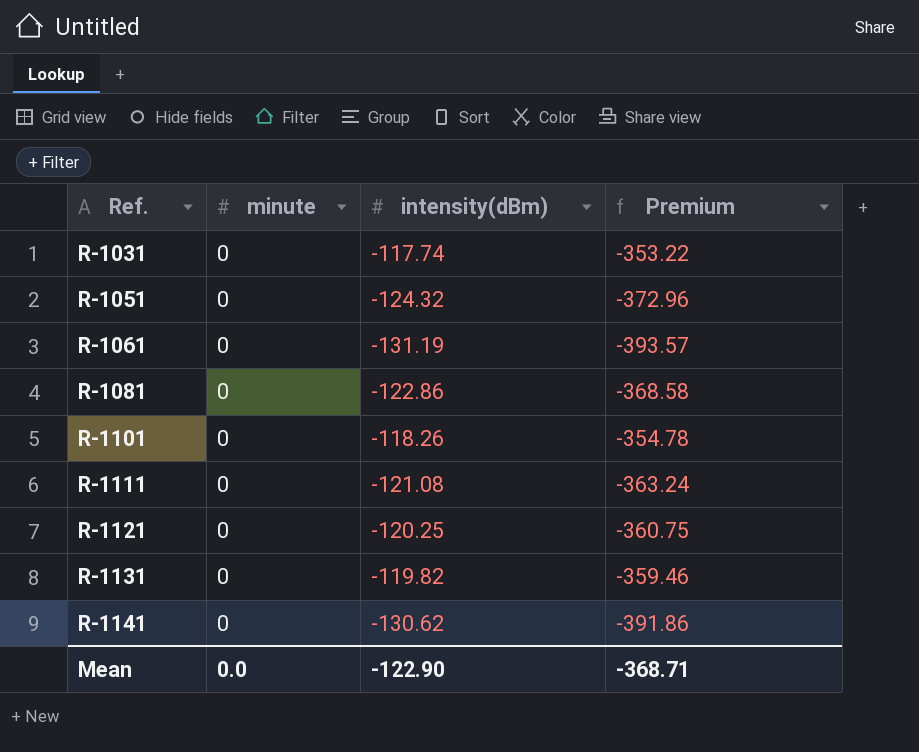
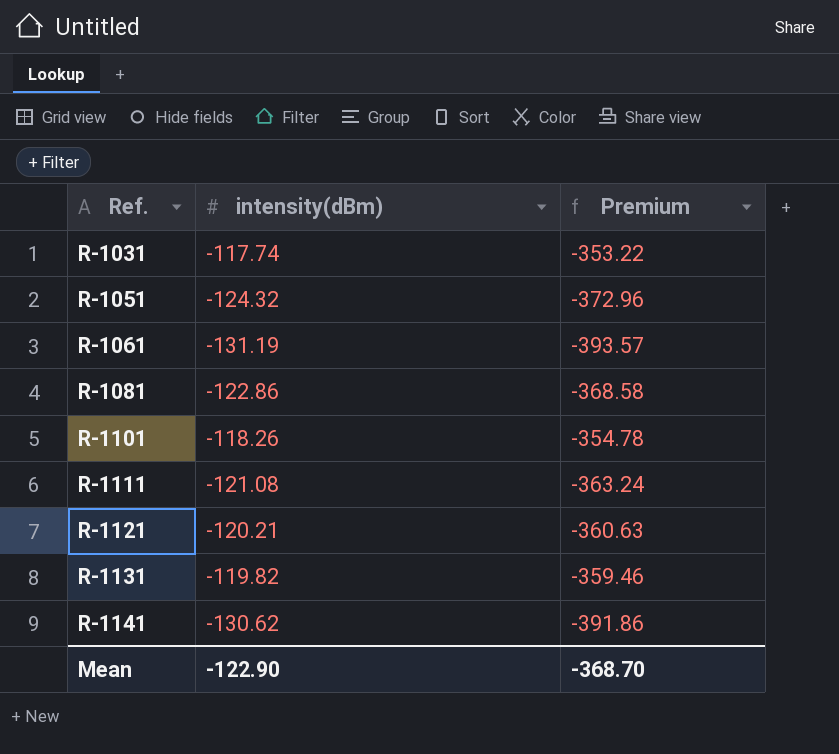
column minute | position: 2 -> none
R-1121 | intensity(dBm): -120.25 -> -120.21
R-1121 | Premium: -360.75 -> -360.63
Mean | Premium: -368.71 -> -368.70

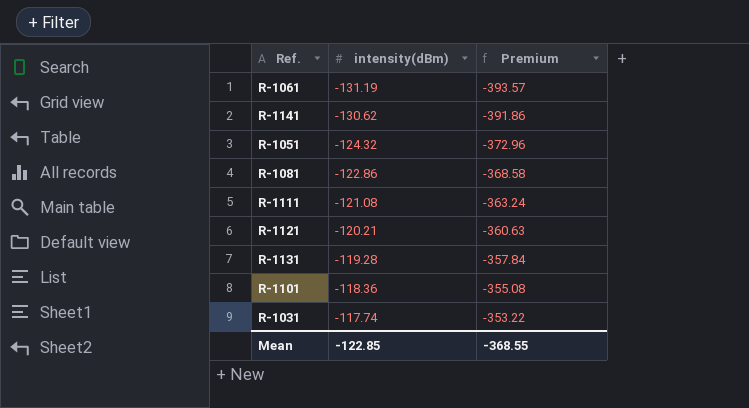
row order: Ref. ascending -> intensity(dBm) ascending
R-1131 | intensity(dBm): -119.82 -> -119.28
R-1131 | Premium: -359.46 -> -357.84
R-1101 | intensity(dBm): -118.26 -> -118.36
R-1101 | Premium: -354.78 -> -355.08
Mean | intensity(dBm): -122.90 -> -122.85
Mean | Premium: -368.70 -> -368.55

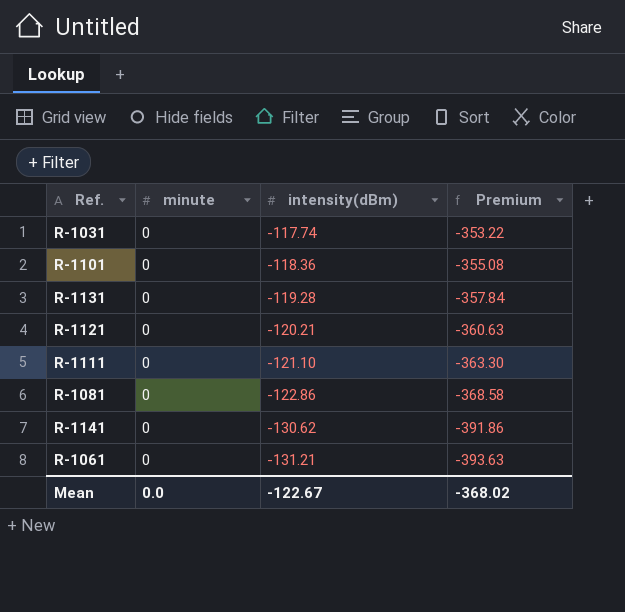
row order: intensity(dBm) ascending -> intensity(dBm) descending
column minute | position: none -> 2
row R-1051: -124.32 | -372.96 -> none
R-1111 | intensity(dBm): -121.08 -> -121.10
R-1111 | Premium: -363.24 -> -363.30
R-1061 | intensity(dBm): -131.19 -> -131.21
R-1061 | Premium: -393.57 -> -393.63
Mean | intensity(dBm): -122.85 -> -122.67
Mean | Premium: -368.55 -> -368.02

